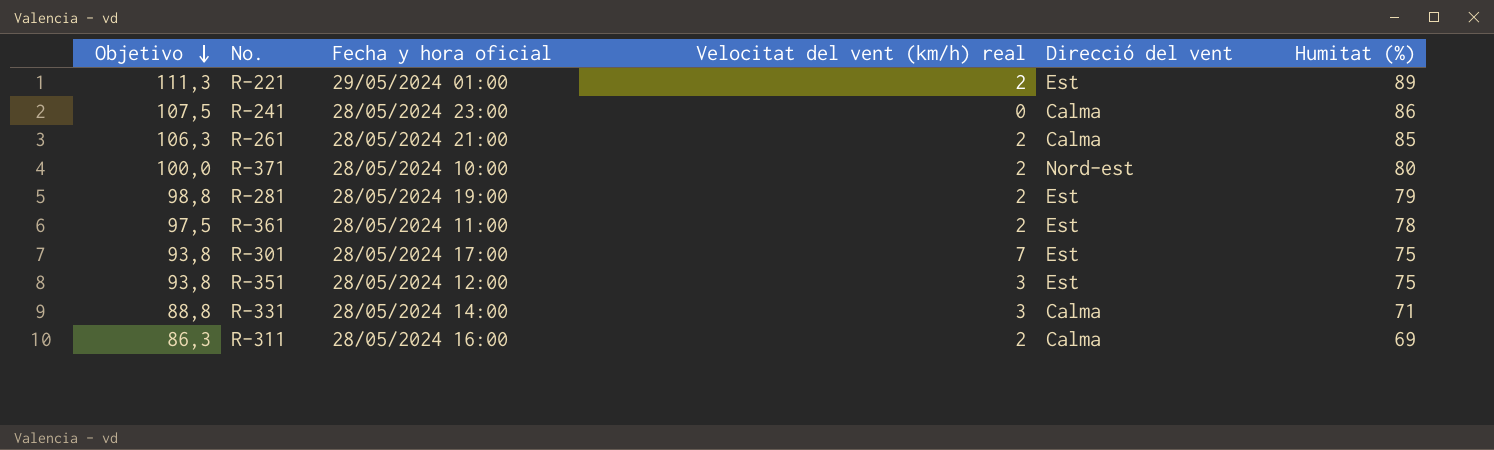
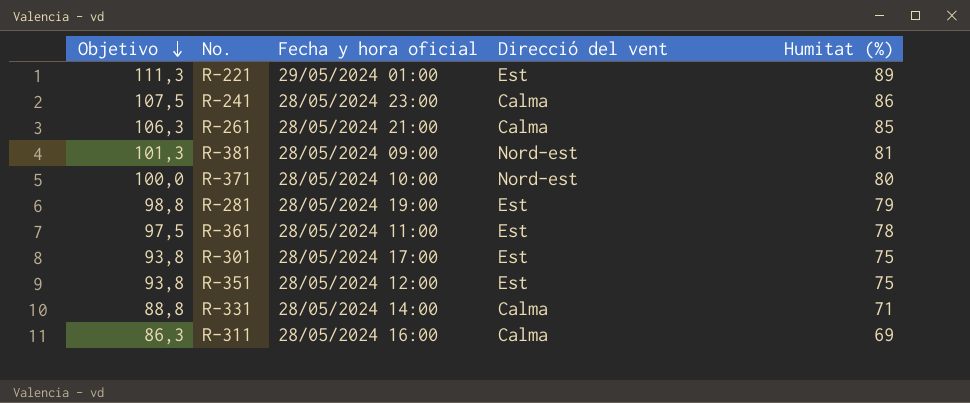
column Velocitat del vent (km/h) real | position: 4 -> none
row R-381: none -> 101,3 | 28/05/2024 09:00 | Nord-est | 81

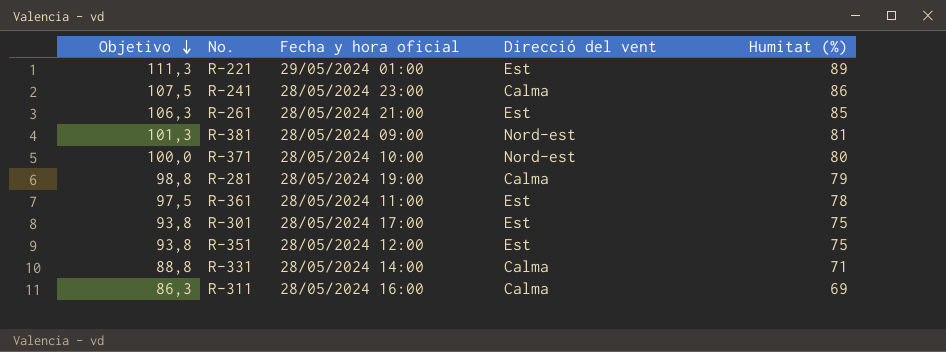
R-261 | Direcció del vent: Calma -> Est
R-281 | Direcció del vent: Est -> Calma

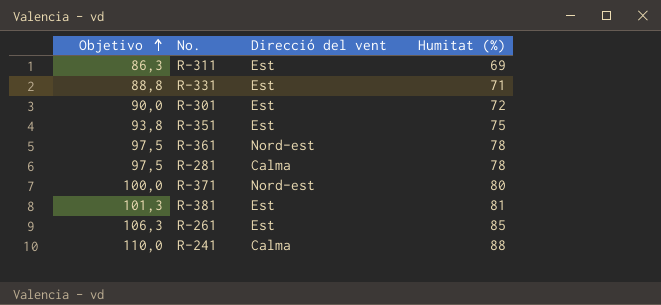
row order: Objetivo descending -> Objetivo ascending
column Fecha y hora oficial | position: 3 -> none
row R-221: 111,3 | 29/05/2024 01:00 | Est | 89 -> none
R-311 | Direcció del vent: Calma -> Est
R-331 | Direcció del vent: Calma -> Est
R-301 | Objetivo: 93,8 -> 90,0
R-301 | Humitat (%): 75 -> 72
R-361 | Direcció del vent: Est -> Nord-est
R-281 | Objetivo: 98,8 -> 97,5
R-281 | Humitat (%): 79 -> 78
R-381 | Direcció del vent: Nord-est -> Est
R-241 | Objetivo: 107,5 -> 110,0
R-241 | Humitat (%): 86 -> 88

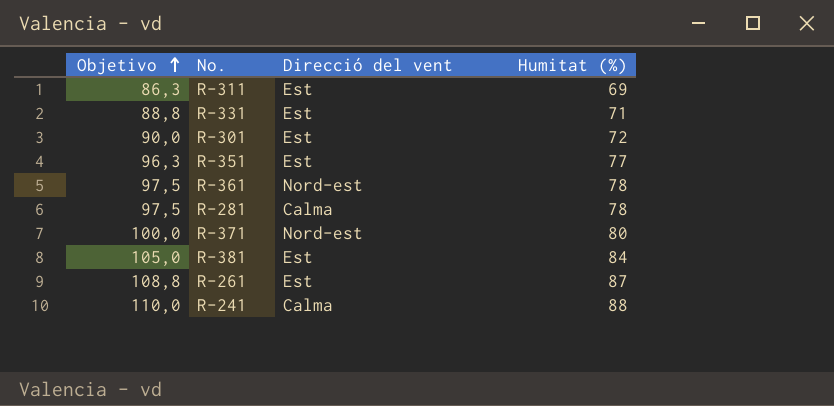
R-351 | Objetivo: 93,8 -> 96,3
R-351 | Humitat (%): 75 -> 77
R-381 | Objetivo: 101,3 -> 105,0
R-381 | Humitat (%): 81 -> 84
R-261 | Objetivo: 106,3 -> 108,8
R-261 | Humitat (%): 85 -> 87

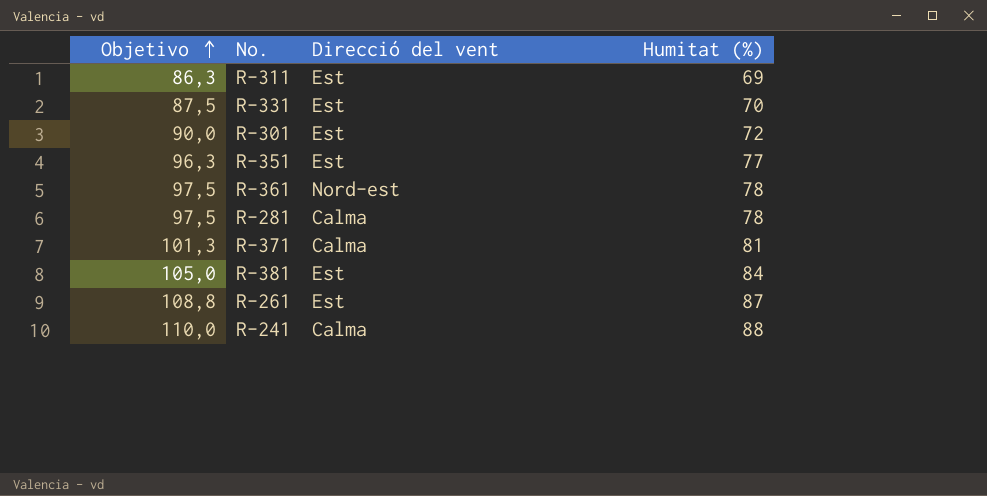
R-331 | Objetivo: 88,8 -> 87,5
R-331 | Humitat (%): 71 -> 70
R-371 | Objetivo: 100,0 -> 101,3
R-371 | Direcció del vent: Nord-est -> Calma
R-371 | Humitat (%): 80 -> 81

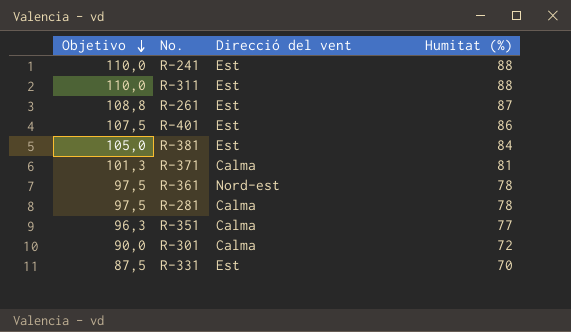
row order: Objetivo ascending -> Objetivo descending
R-241 | Direcció del vent: Calma -> Est
R-311 | Objetivo: 86,3 -> 110,0
R-311 | Humitat (%): 69 -> 88
row R-401: none -> 107,5 | Est | 86
R-351 | Direcció del vent: Est -> Calma
R-301 | Direcció del vent: Est -> Calma

